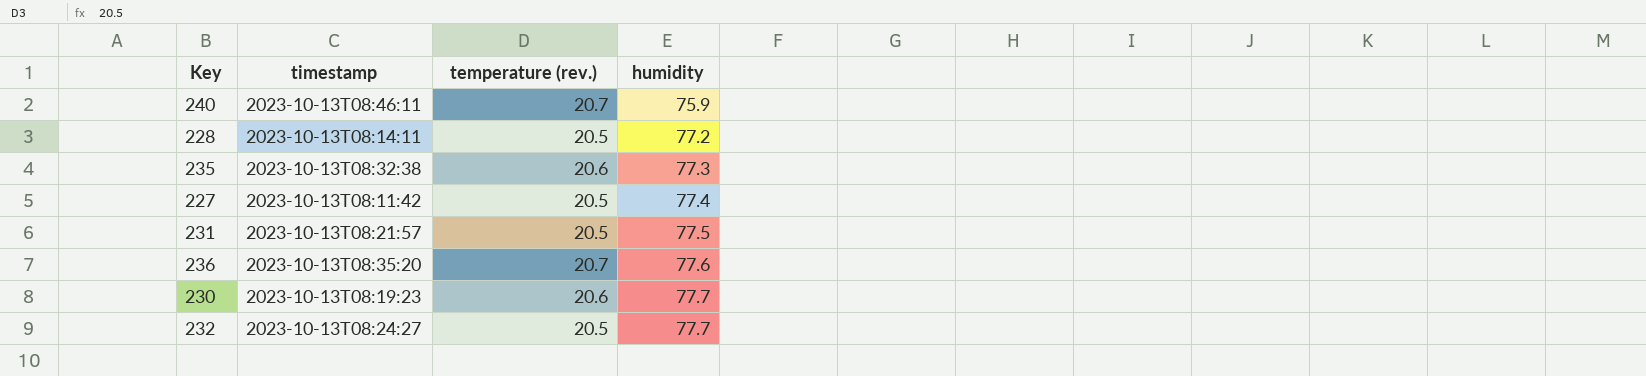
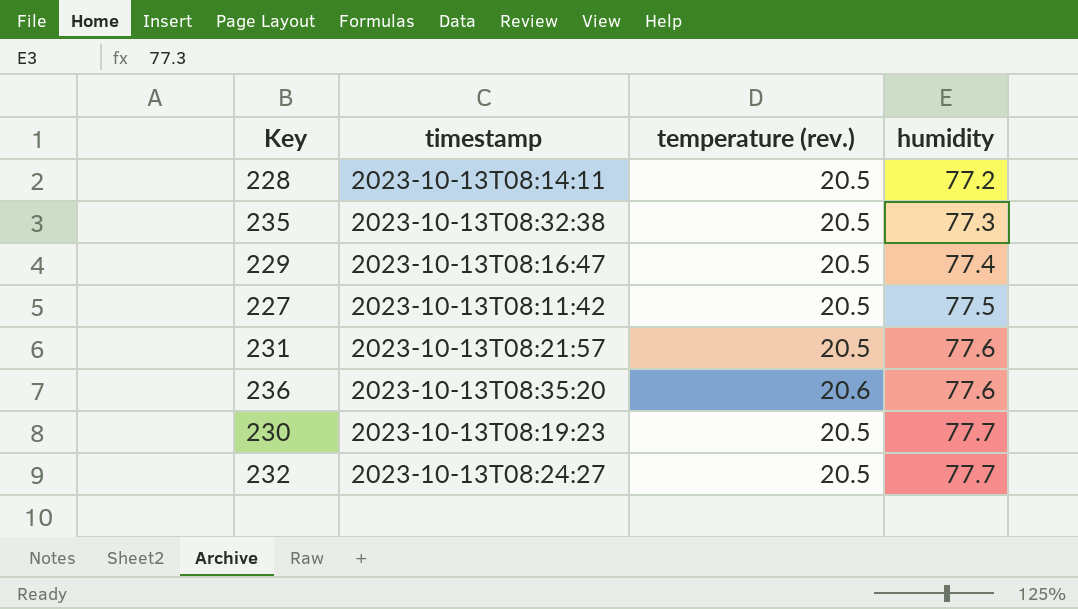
row 240: 2023-10-13T08:46:11 | 20.7 | 75.9 -> none
235 | temperature (rev.): 20.6 -> 20.5
row 229: none -> 2023-10-13T08:16:47 | 20.5 | 77.4
227 | humidity: 77.4 -> 77.5
231 | humidity: 77.5 -> 77.6
236 | temperature (rev.): 20.7 -> 20.6
230 | temperature (rev.): 20.6 -> 20.5

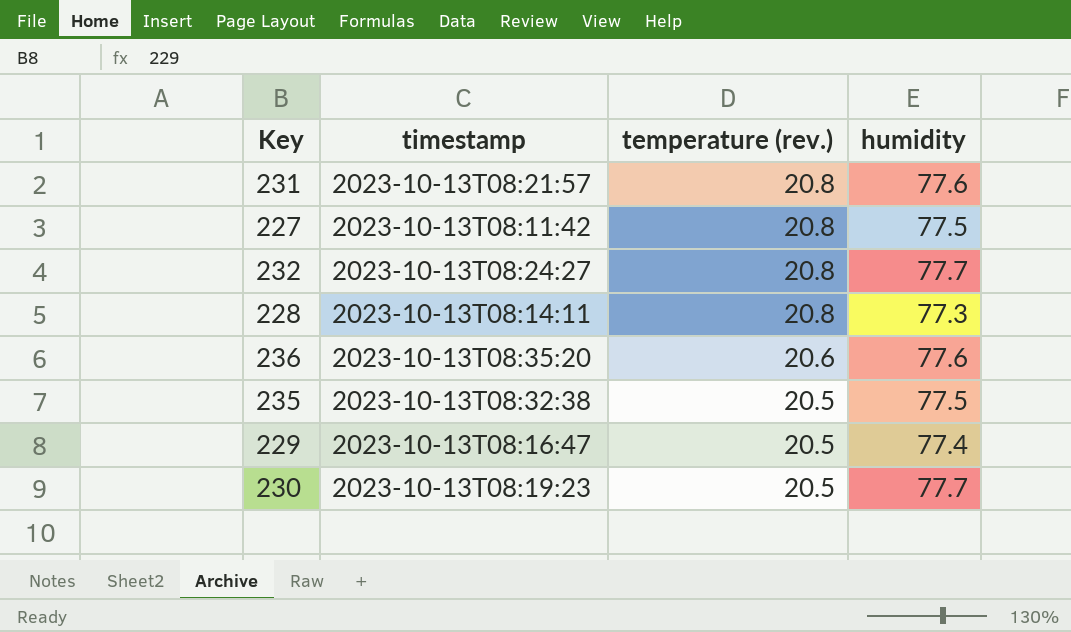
row order: humidity ascending -> temperature (rev.) descending
231 | temperature (rev.): 20.5 -> 20.8
227 | temperature (rev.): 20.5 -> 20.8
232 | temperature (rev.): 20.5 -> 20.8
228 | temperature (rev.): 20.5 -> 20.8
228 | humidity: 77.2 -> 77.3
235 | humidity: 77.3 -> 77.5

